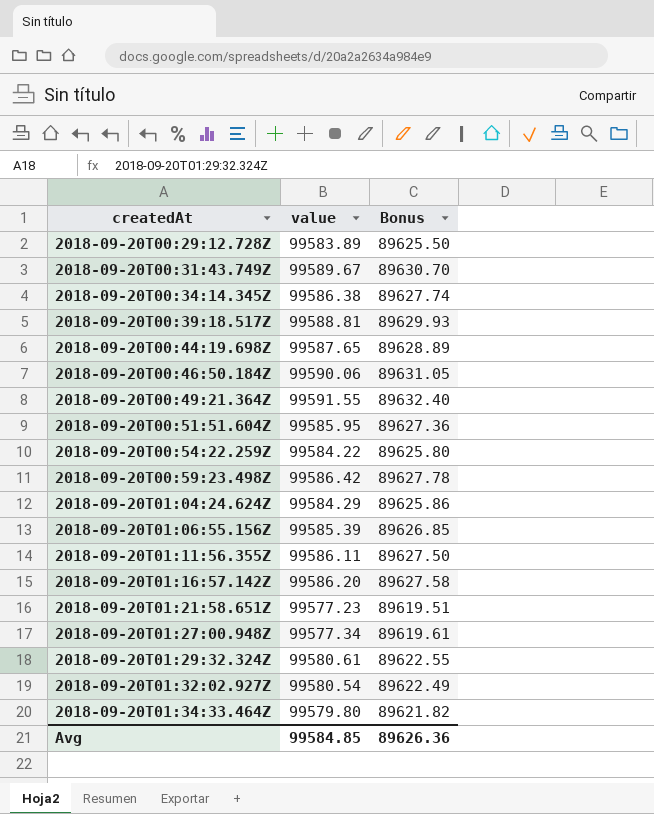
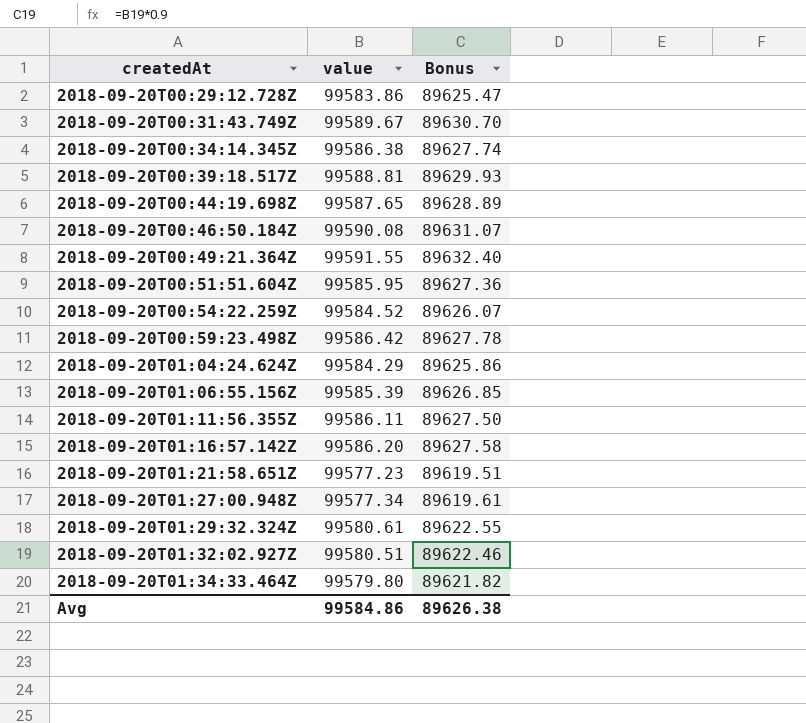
2018-09-20T00:29:12.728Z | value: 99583.89 -> 99583.86
2018-09-20T00:29:12.728Z | Bonus: 89625.50 -> 89625.47
2018-09-20T00:46:50.184Z | value: 99590.06 -> 99590.08
2018-09-20T00:46:50.184Z | Bonus: 89631.05 -> 89631.07
2018-09-20T00:54:22.259Z | value: 99584.22 -> 99584.52
2018-09-20T00:54:22.259Z | Bonus: 89625.80 -> 89626.07
2018-09-20T01:32:02.927Z | value: 99580.54 -> 99580.51
2018-09-20T01:32:02.927Z | Bonus: 89622.49 -> 89622.46
Avg | value: 99584.85 -> 99584.86
Avg | Bonus: 89626.36 -> 89626.38

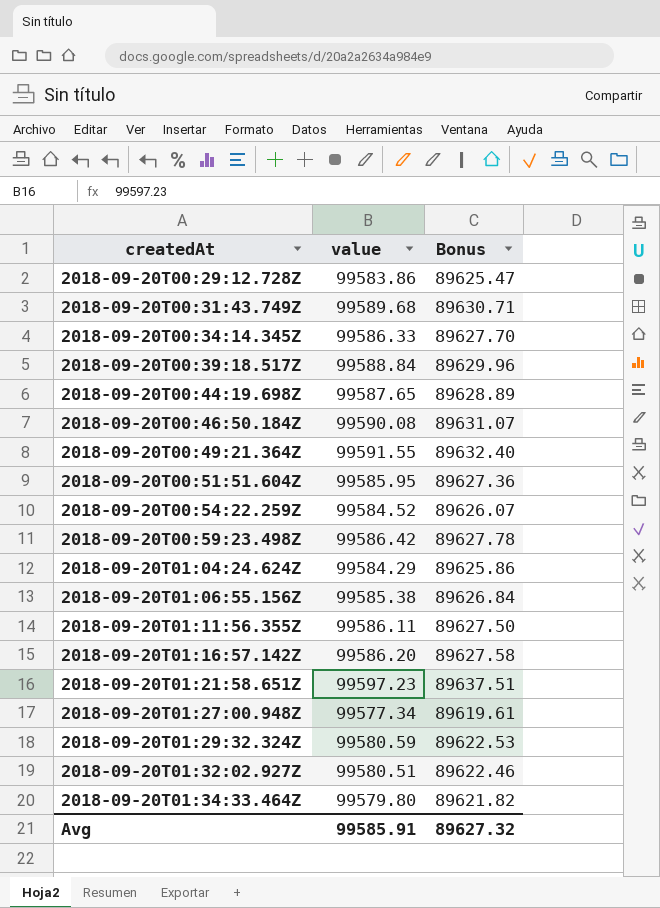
2018-09-20T00:31:43.749Z | value: 99589.67 -> 99589.68
2018-09-20T00:31:43.749Z | Bonus: 89630.70 -> 89630.71
2018-09-20T00:34:14.345Z | value: 99586.38 -> 99586.33
2018-09-20T00:34:14.345Z | Bonus: 89627.74 -> 89627.70
2018-09-20T00:39:18.517Z | value: 99588.81 -> 99588.84
2018-09-20T00:39:18.517Z | Bonus: 89629.93 -> 89629.96
2018-09-20T01:06:55.156Z | value: 99585.39 -> 99585.38
2018-09-20T01:06:55.156Z | Bonus: 89626.85 -> 89626.84
2018-09-20T01:21:58.651Z | value: 99577.23 -> 99597.23
2018-09-20T01:21:58.651Z | Bonus: 89619.51 -> 89637.51
2018-09-20T01:29:32.324Z | value: 99580.61 -> 99580.59
2018-09-20T01:29:32.324Z | Bonus: 89622.55 -> 89622.53
Avg | value: 99584.86 -> 99585.91
Avg | Bonus: 89626.38 -> 89627.32

